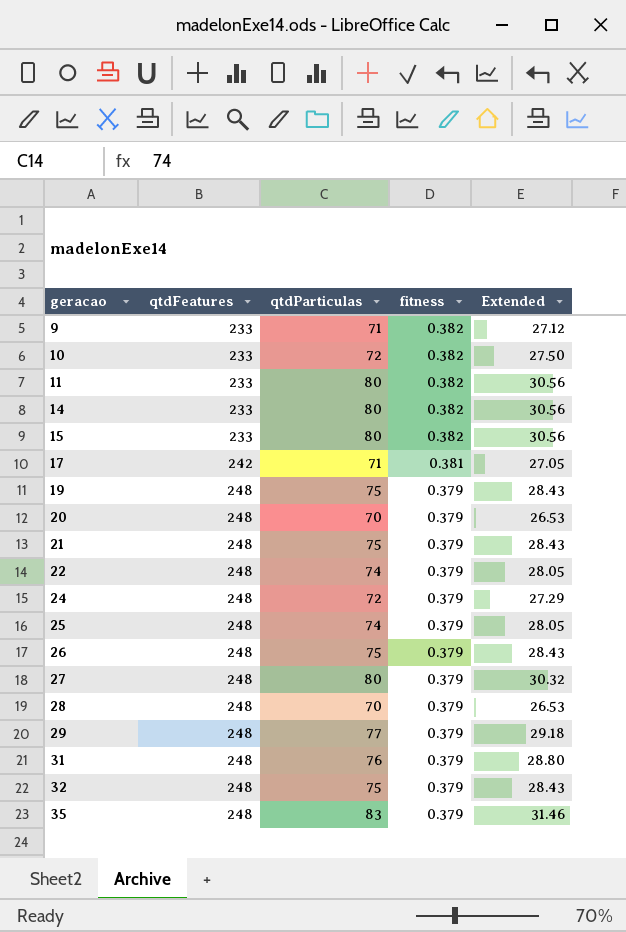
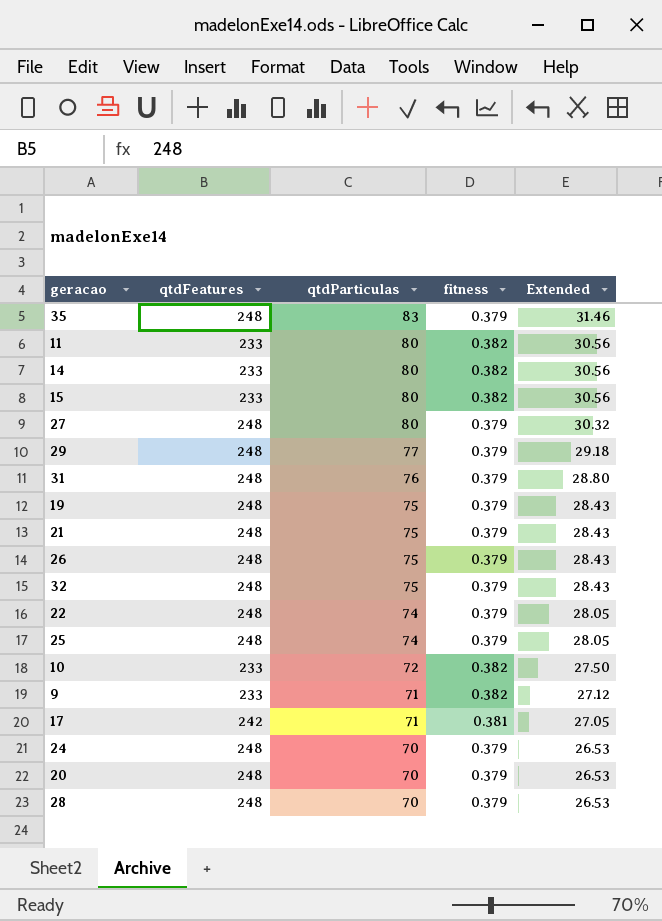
row order: geracao ascending -> qtdParticulas descending
24 | qtdParticulas: 72 -> 70
24 | Extended: 27.29 -> 26.53

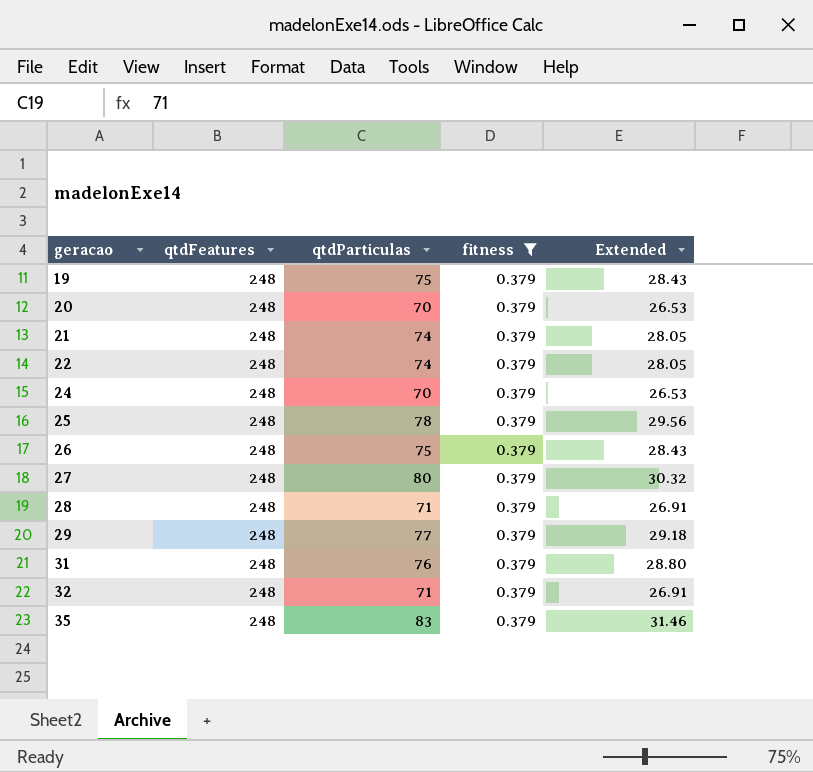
filter: none -> fitness = 0.379
row order: qtdParticulas descending -> geracao ascending
21 | qtdParticulas: 75 -> 74
21 | Extended: 28.43 -> 28.05
25 | qtdParticulas: 74 -> 78
25 | Extended: 28.05 -> 29.56
28 | qtdParticulas: 70 -> 71
28 | Extended: 26.53 -> 26.91
32 | qtdParticulas: 75 -> 71
32 | Extended: 28.43 -> 26.91

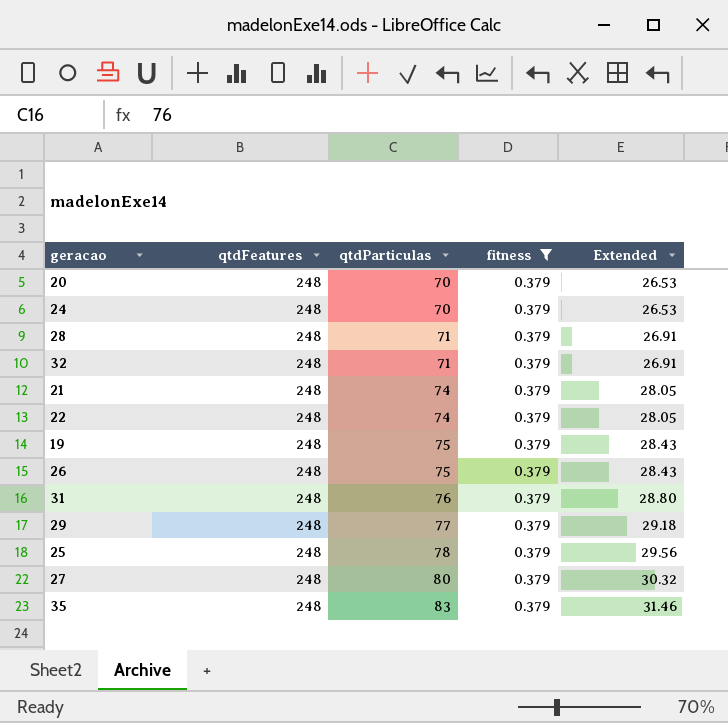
row order: geracao ascending -> qtdParticulas ascending

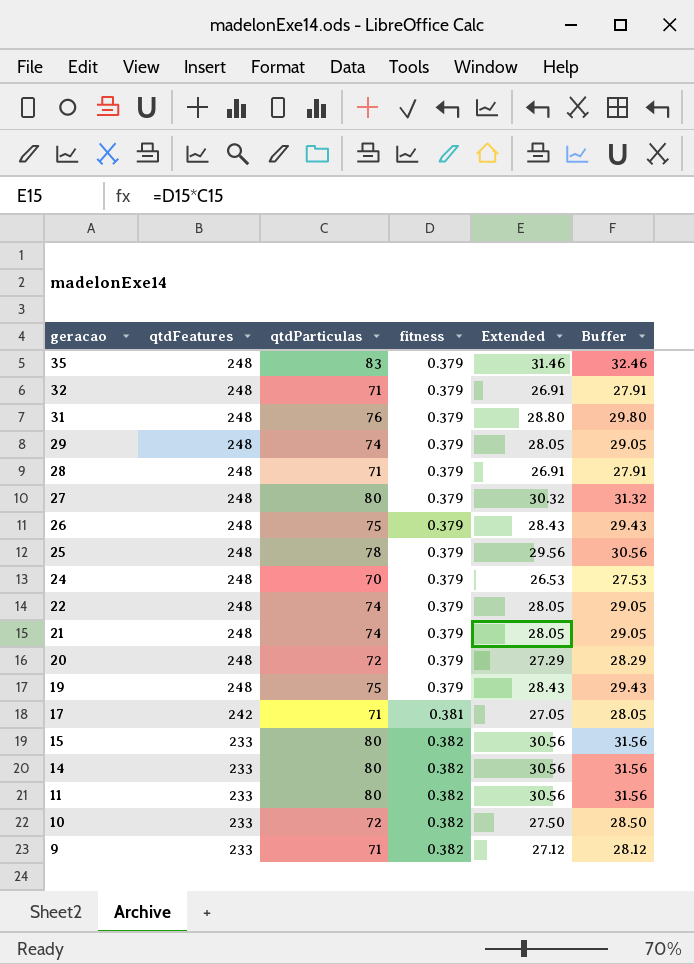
filter: fitness = 0.379 -> none
row order: qtdParticulas ascending -> geracao descending
column Buffer | formula: none -> [Extended] + 1
29 | qtdParticulas: 77 -> 74
29 | Extended: 29.18 -> 28.05
20 | qtdParticulas: 70 -> 72
20 | Extended: 26.53 -> 27.29

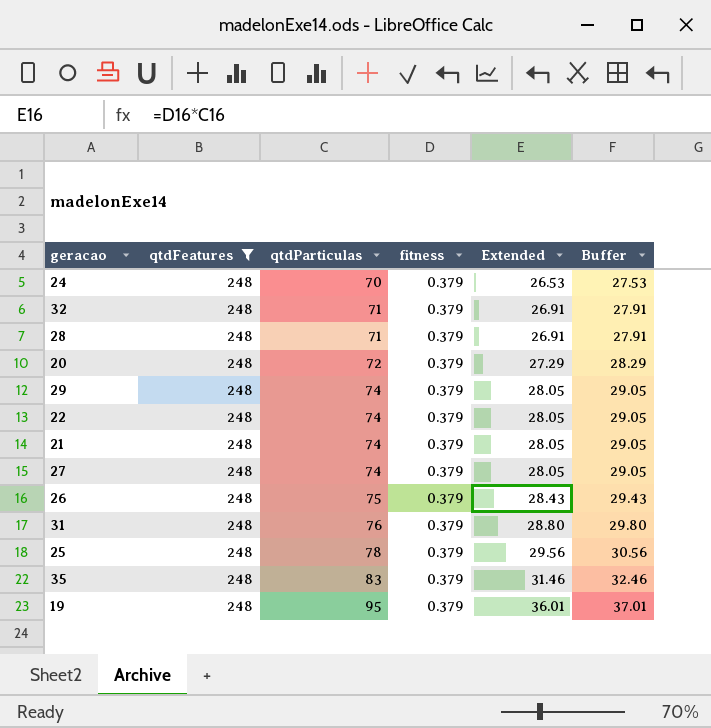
filter: none -> qtdFeatures = 248
row order: geracao descending -> qtdParticulas ascending
27 | qtdParticulas: 80 -> 74
27 | Extended: 30.32 -> 28.05
27 | Buffer: 31.32 -> 29.05
19 | qtdParticulas: 75 -> 95
19 | Extended: 28.43 -> 36.01
19 | Buffer: 29.43 -> 37.01

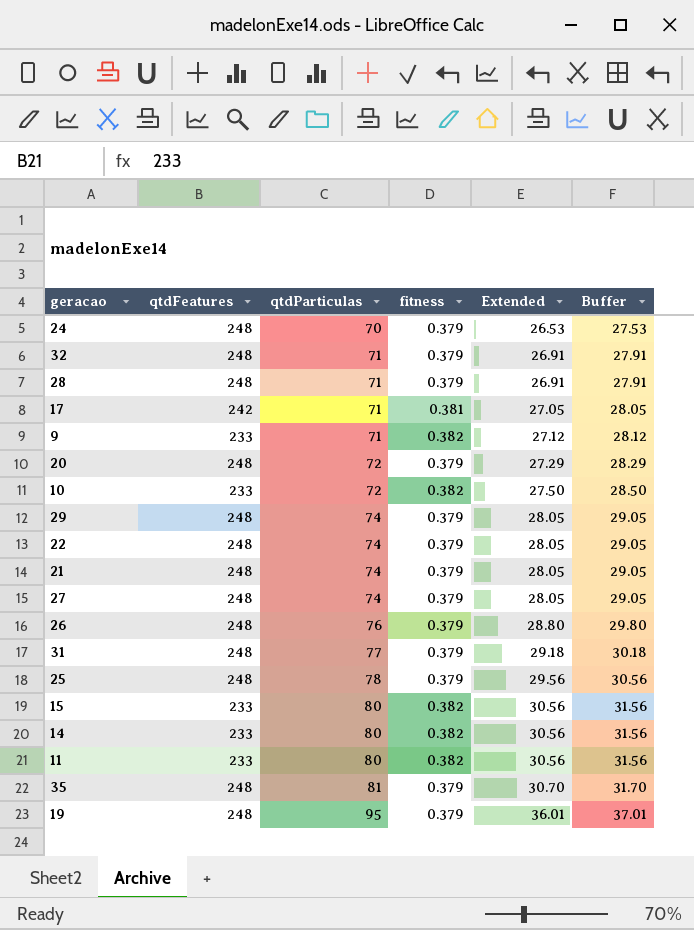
filter: qtdFeatures = 248 -> none
26 | qtdParticulas: 75 -> 76
26 | Extended: 28.43 -> 28.80
26 | Buffer: 29.43 -> 29.80
31 | qtdParticulas: 76 -> 77
31 | Extended: 28.80 -> 29.18
31 | Buffer: 29.80 -> 30.18
35 | qtdParticulas: 83 -> 81
35 | Extended: 31.46 -> 30.70
35 | Buffer: 32.46 -> 31.70

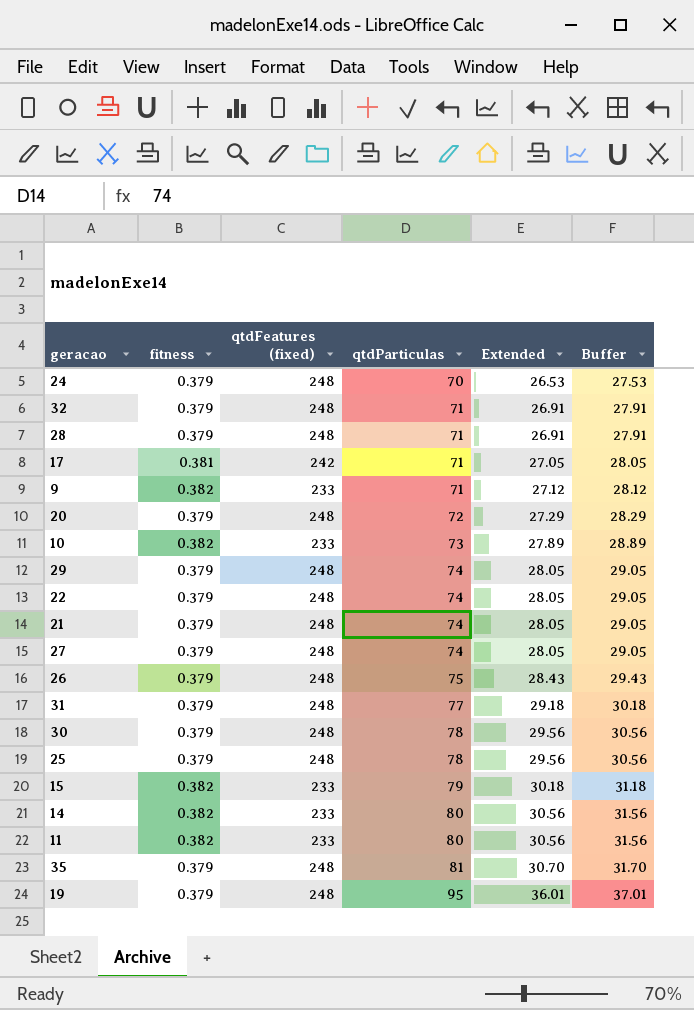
column fitness | position: 4 -> 2
column name: qtdFeatures -> qtdFeatures (fixed)
10 | qtdParticulas: 72 -> 73
10 | Extended: 27.50 -> 27.89
10 | Buffer: 28.50 -> 28.89
26 | qtdParticulas: 76 -> 75
26 | Extended: 28.80 -> 28.43
26 | Buffer: 29.80 -> 29.43
row 30: none -> 0.379 | 248 | 78 | 29.56 | 30.56
15 | qtdParticulas: 80 -> 79
15 | Extended: 30.56 -> 30.18
15 | Buffer: 31.56 -> 31.18

